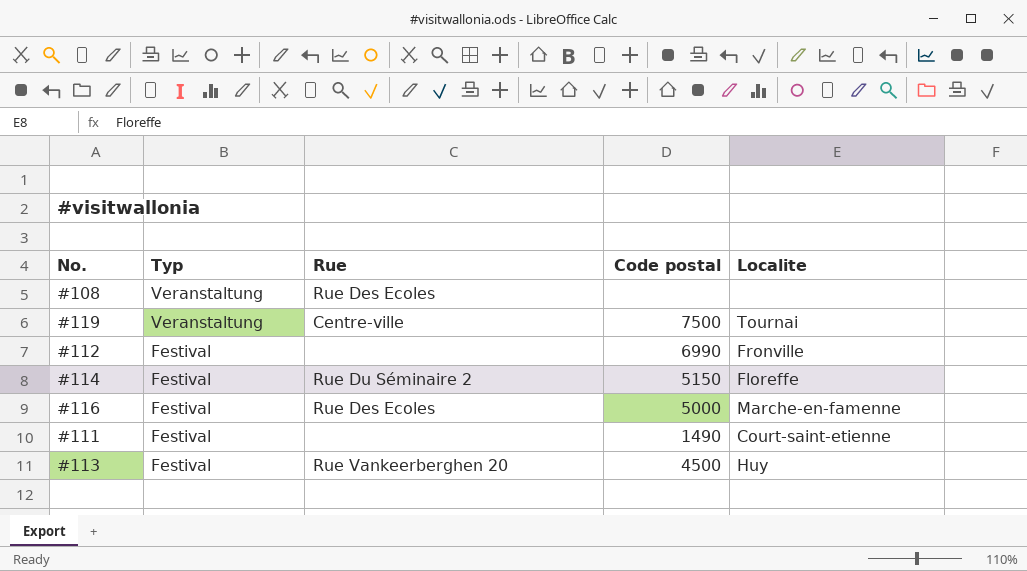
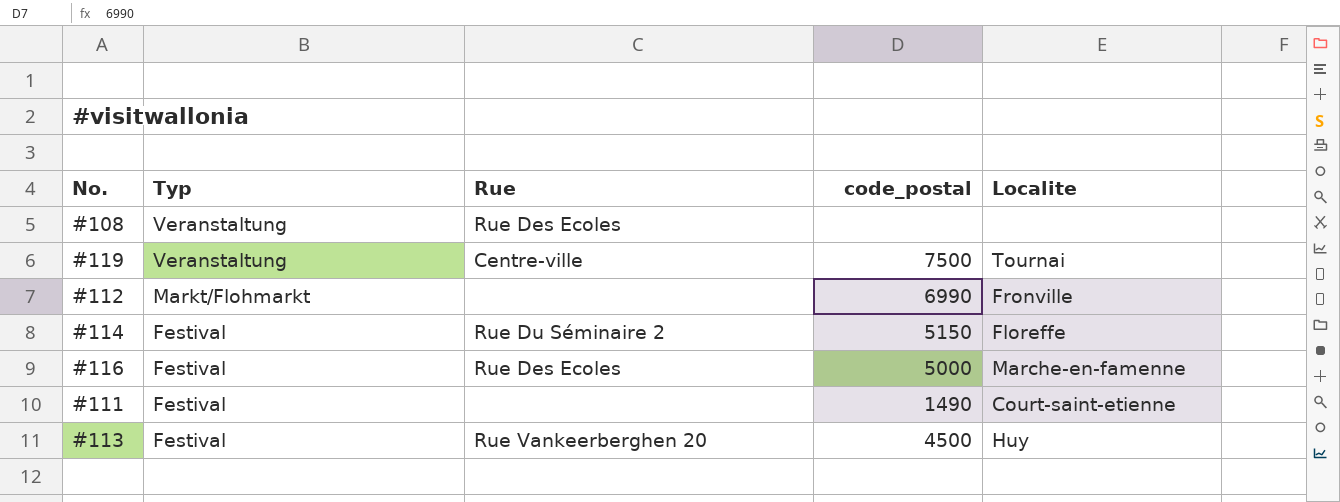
column name: Code postal -> code_postal
#112 | Typ: Festival -> Markt/Flohmarkt

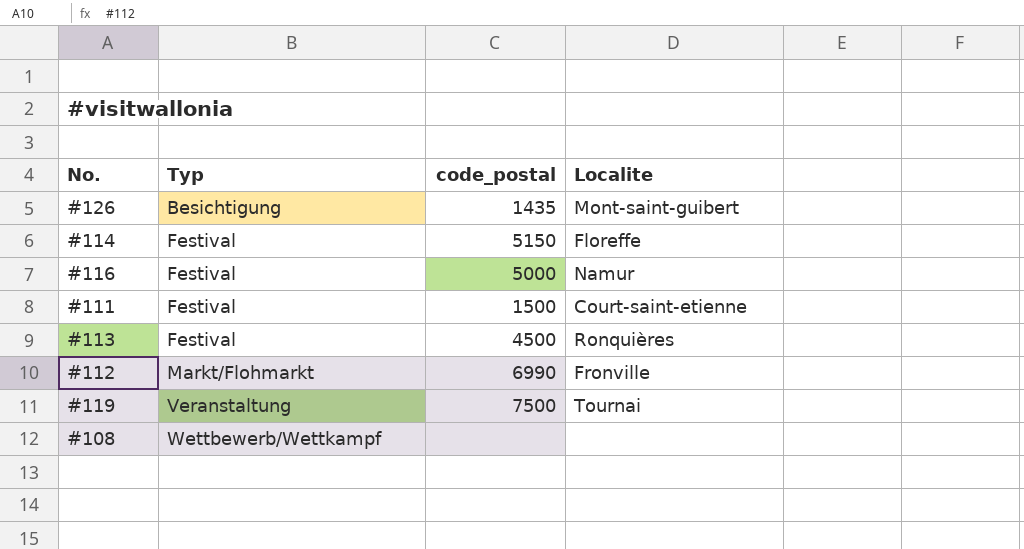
row order: Typ descending -> Typ ascending
column Rue | position: 3 -> none
row #126: none -> Besichtigung | 1435 | Mont-saint-guibert
#116 | Localite: Marche-en-famenne -> Namur
#111 | code_postal: 1490 -> 1500
#113 | Localite: Huy -> Ronquières
#108 | Typ: Veranstaltung -> Wettbewerb/Wettkampf

